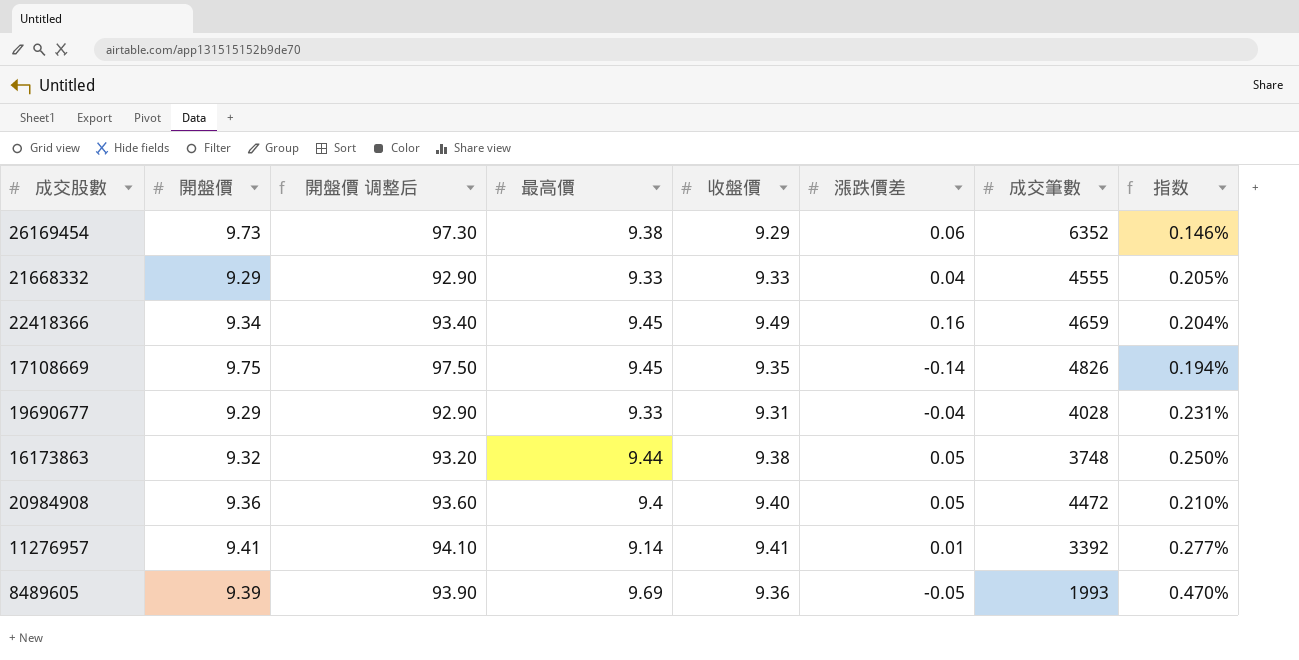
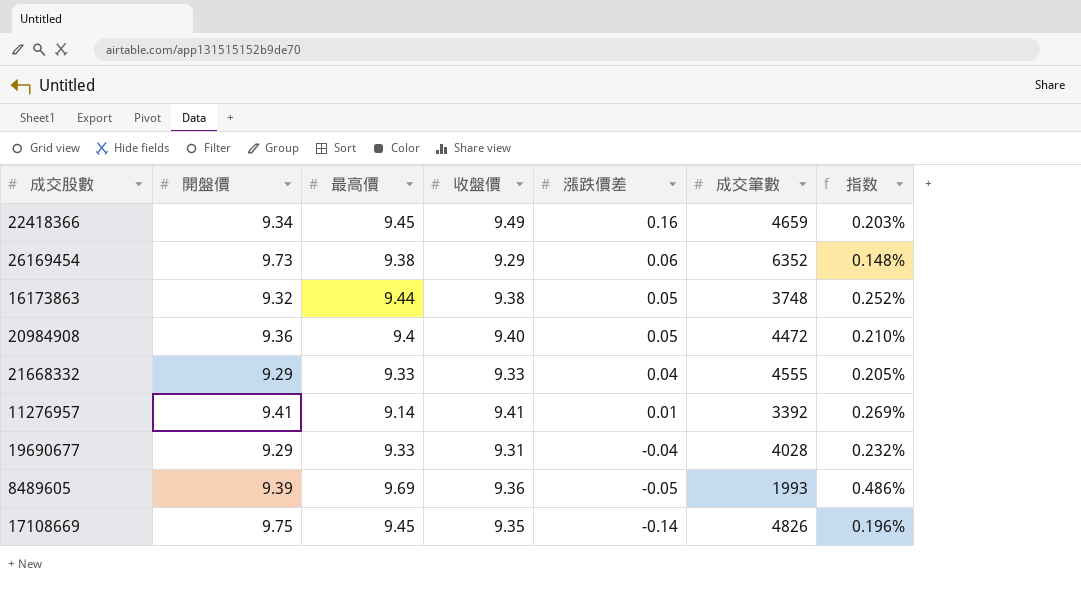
row order: none -> 漲跌價差 descending
column 開盤價 调整后 | formula: [開盤價] * 10 -> none
column 指数 | formula: [收盤價] / [成交筆數] -> [最高價] / [成交筆數]

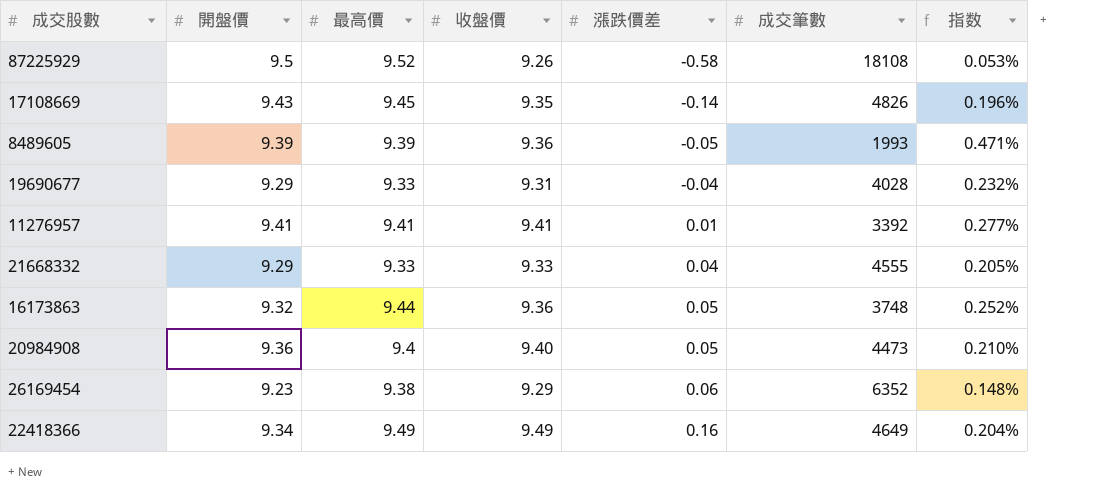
row order: 漲跌價差 descending -> 漲跌價差 ascending
row 87225929: none -> 9.5 | 9.52 | 9.26 | -0.58 | 18108 | 0.053%
17108669 | 開盤價: 9.75 -> 9.43
8489605 | 最高價: 9.69 -> 9.39
8489605 | 指数: 0.486% -> 0.471%
11276957 | 最高價: 9.14 -> 9.41
11276957 | 指数: 0.269% -> 0.277%
16173863 | 收盤價: 9.38 -> 9.36
20984908 | 成交筆數: 4472 -> 4473
26169454 | 開盤價: 9.73 -> 9.23
22418366 | 最高價: 9.45 -> 9.49
22418366 | 成交筆數: 4659 -> 4649
22418366 | 指数: 0.203% -> 0.204%

